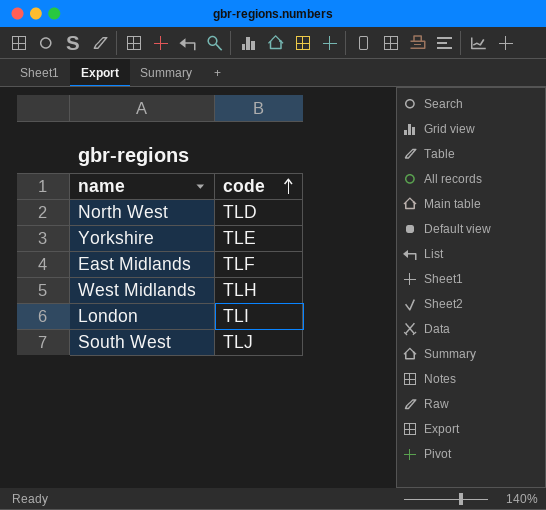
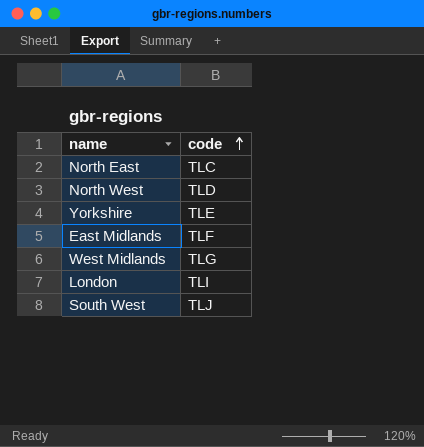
row North East: none -> TLC
West Midlands | code: TLH -> TLG

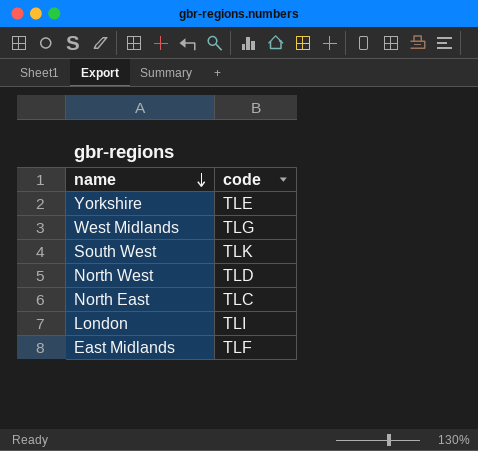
row order: code ascending -> name descending
South West | code: TLJ -> TLK

